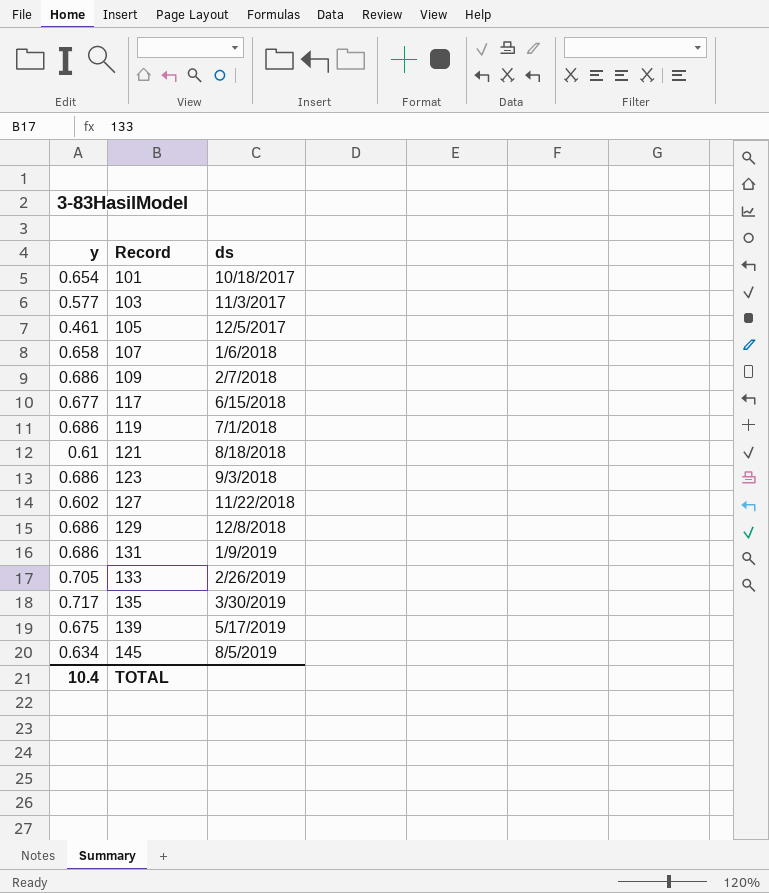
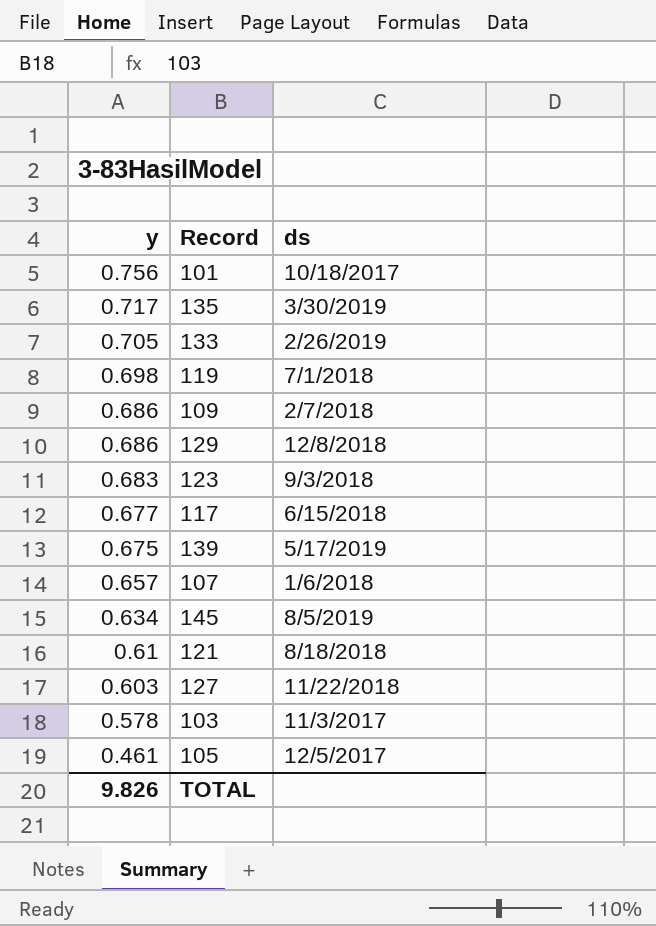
row order: Record ascending -> y descending
row 131: 0.686 | 1/9/2019 -> none
101 | y: 0.654 -> 0.756
119 | y: 0.686 -> 0.698
123 | y: 0.686 -> 0.683
107 | y: 0.658 -> 0.657
127 | y: 0.602 -> 0.603
103 | y: 0.577 -> 0.578
TOTAL | y: 10.4 -> 9.826

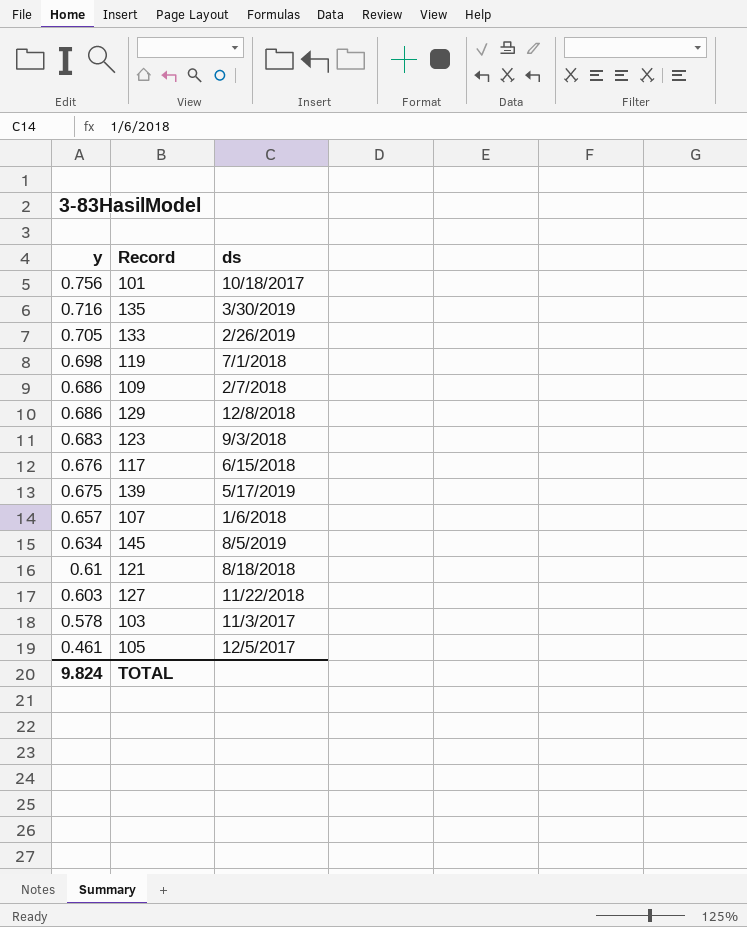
135 | y: 0.717 -> 0.716
117 | y: 0.677 -> 0.676
TOTAL | y: 9.826 -> 9.824

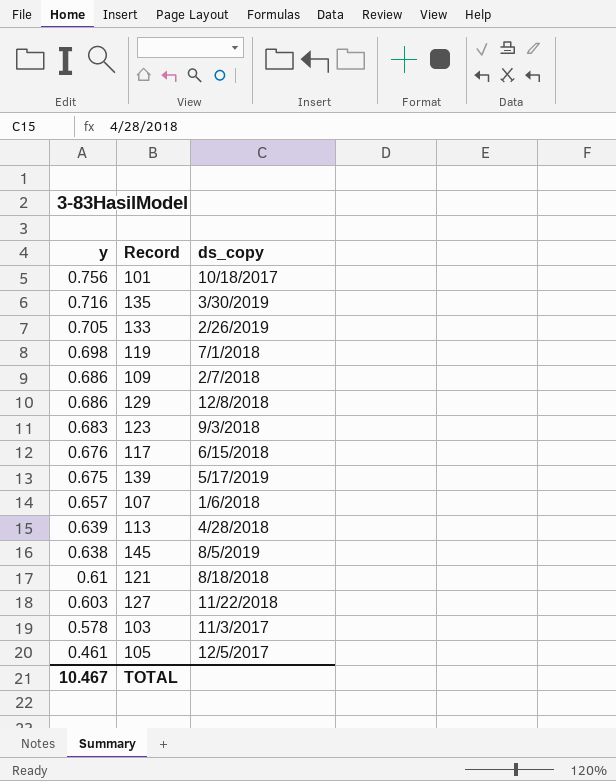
column name: ds -> ds_copy
row 113: none -> 0.639 | 4/28/2018
145 | y: 0.634 -> 0.638
TOTAL | y: 9.824 -> 10.467

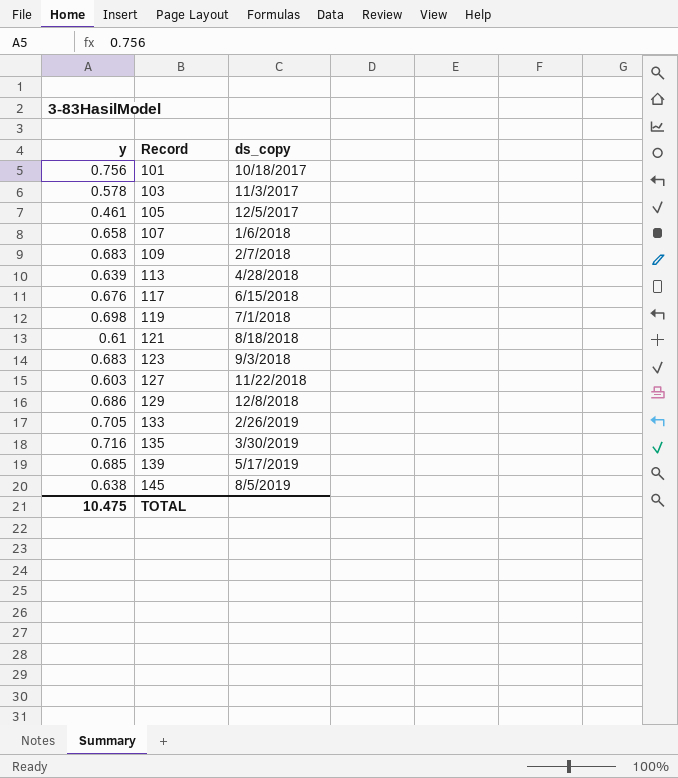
row order: y descending -> Record ascending
107 | y: 0.657 -> 0.658
109 | y: 0.686 -> 0.683
139 | y: 0.675 -> 0.685
TOTAL | y: 10.467 -> 10.475

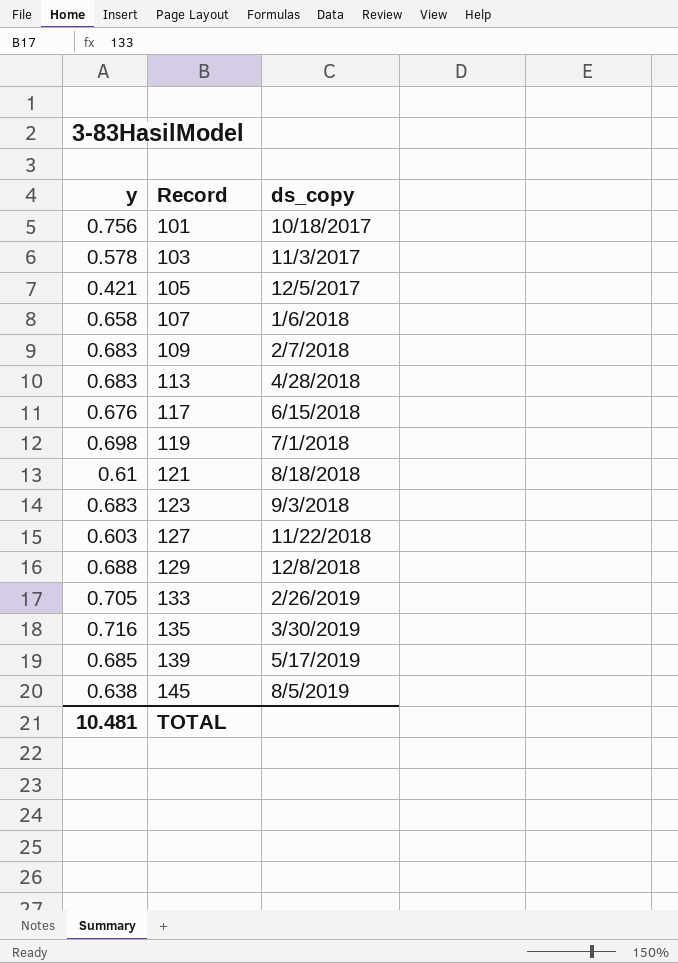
105 | y: 0.461 -> 0.421
113 | y: 0.639 -> 0.683
129 | y: 0.686 -> 0.688
TOTAL | y: 10.475 -> 10.481

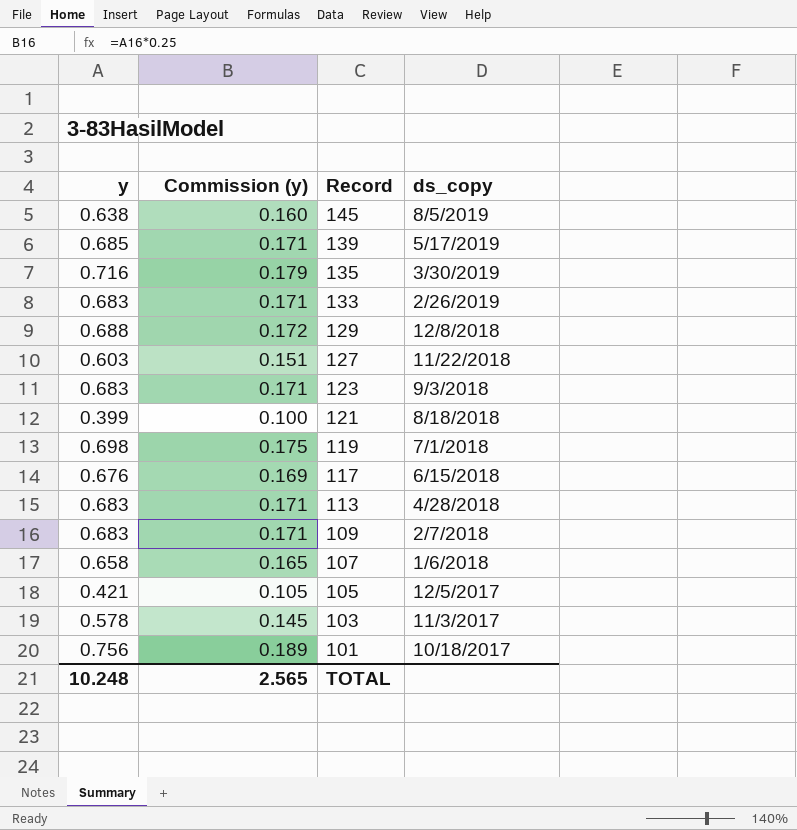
row order: Record ascending -> Record descending
column Commission (y) | formula: none -> [y] * 0.25
133 | y: 0.705 -> 0.683
121 | y: 0.61 -> 0.399
TOTAL | y: 10.481 -> 10.248

